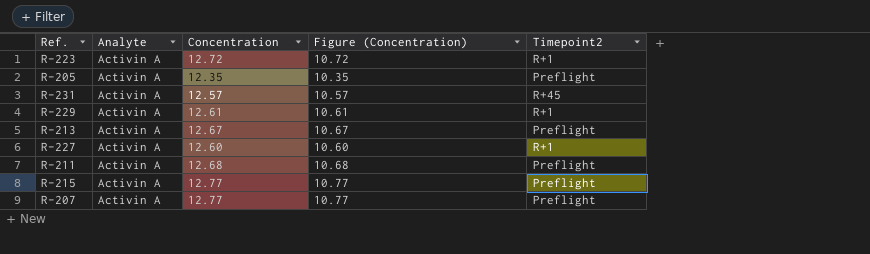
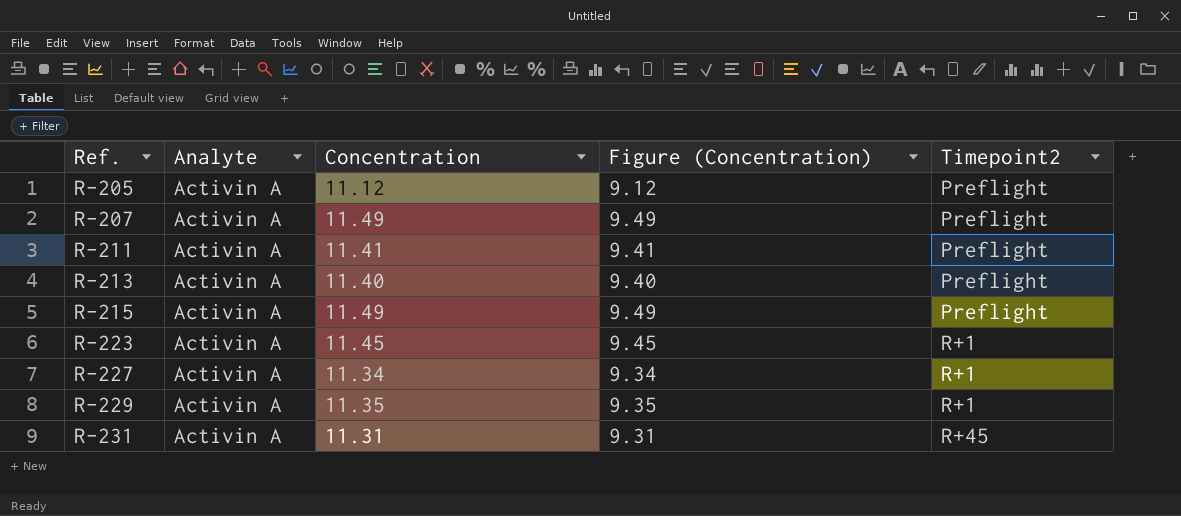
row order: none -> Ref. ascending
R-205 | Concentration: 12.35 -> 11.12
R-205 | Figure (Concentration): 10.35 -> 9.12
R-207 | Concentration: 12.77 -> 11.49
R-207 | Figure (Concentration): 10.77 -> 9.49
R-211 | Concentration: 12.68 -> 11.41
R-211 | Figure (Concentration): 10.68 -> 9.41
R-213 | Concentration: 12.67 -> 11.40
R-213 | Figure (Concentration): 10.67 -> 9.40
R-215 | Concentration: 12.77 -> 11.49
R-215 | Figure (Concentration): 10.77 -> 9.49
R-223 | Concentration: 12.72 -> 11.45
R-223 | Figure (Concentration): 10.72 -> 9.45
R-227 | Concentration: 12.60 -> 11.34
R-227 | Figure (Concentration): 10.60 -> 9.34
R-229 | Concentration: 12.61 -> 11.35
R-229 | Figure (Concentration): 10.61 -> 9.35
R-231 | Concentration: 12.57 -> 11.31
R-231 | Figure (Concentration): 10.57 -> 9.31

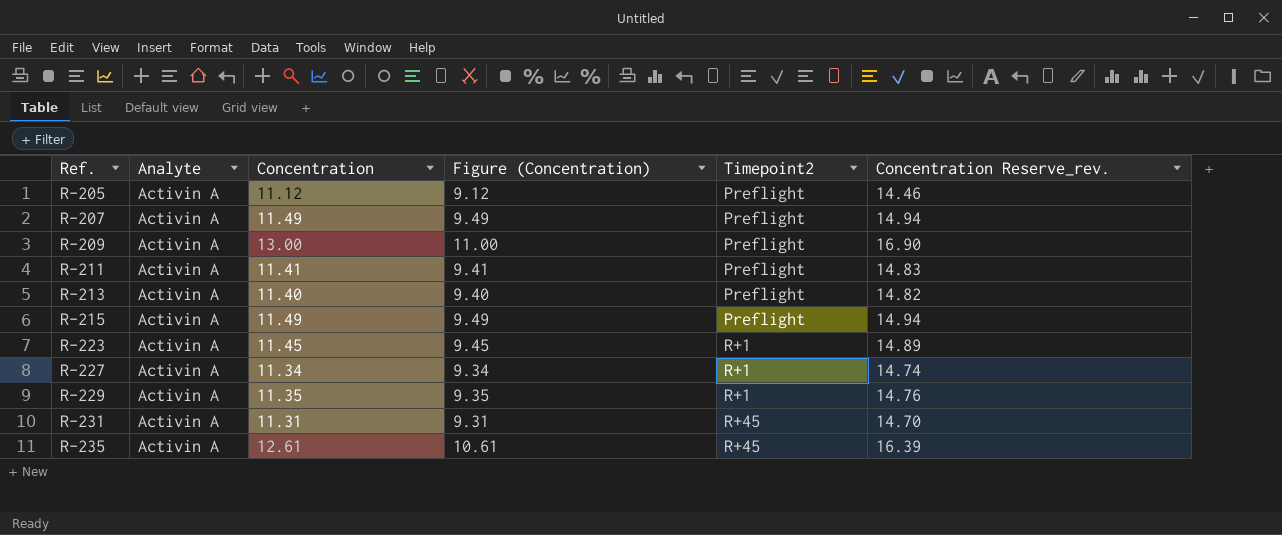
column Concentration Reserve_rev. | formula: none -> [Concentration] * 1.3
row R-209: none -> Activin A | 13.00 | 11.00 | Preflight | 16.90
row R-235: none -> Activin A | 12.61 | 10.61 | R+45 | 16.39

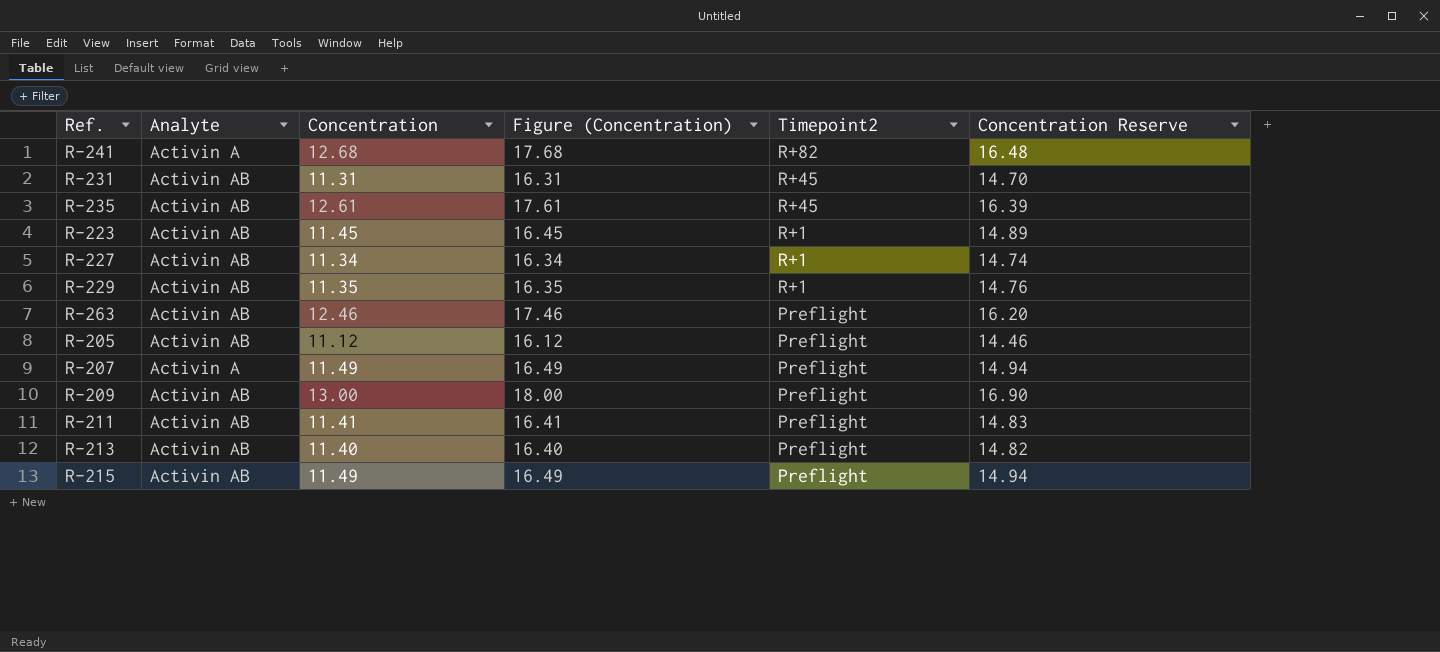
row order: Ref. ascending -> Timepoint2 descending
column Figure (Concentration) | formula: [Concentration] - 2 -> [Concentration] + 5
column name: Concentration Reserve_rev. -> Concentration Reserve
row R-241: none -> Activin A | 12.68 | 17.68 | R+82 | 16.48
R-231 | Analyte: Activin A -> Activin AB
R-235 | Analyte: Activin A -> Activin AB
R-223 | Analyte: Activin A -> Activin AB
R-227 | Analyte: Activin A -> Activin AB
R-229 | Analyte: Activin A -> Activin AB
row R-263: none -> Activin AB | 12.46 | 17.46 | Preflight | 16.20
R-205 | Analyte: Activin A -> Activin AB
R-209 | Analyte: Activin A -> Activin AB
R-211 | Analyte: Activin A -> Activin AB
R-213 | Analyte: Activin A -> Activin AB
R-215 | Analyte: Activin A -> Activin AB

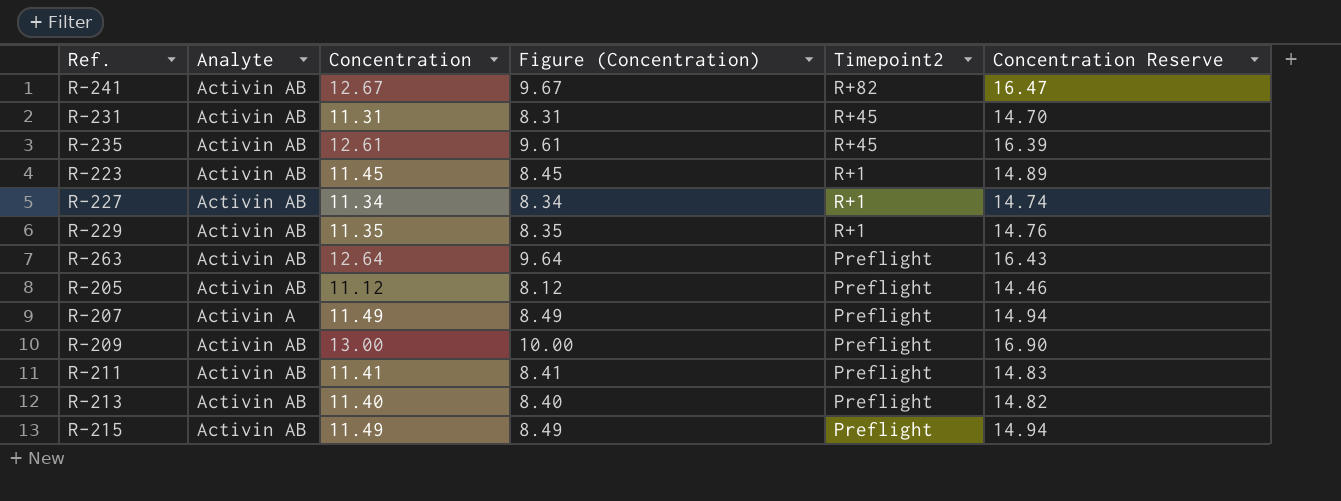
column Figure (Concentration) | formula: [Concentration] + 5 -> [Concentration] - 3
R-241 | Analyte: Activin A -> Activin AB
R-241 | Concentration: 12.68 -> 12.67
R-241 | Concentration Reserve: 16.48 -> 16.47
R-263 | Concentration: 12.46 -> 12.64
R-263 | Concentration Reserve: 16.20 -> 16.43

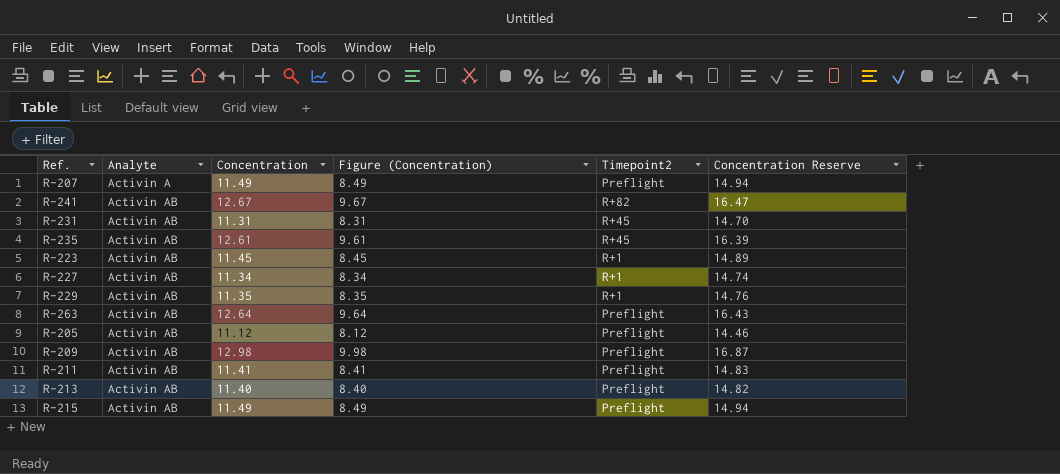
row order: Timepoint2 descending -> Analyte ascending
R-209 | Concentration: 13.00 -> 12.98
R-209 | Figure (Concentration): 10.00 -> 9.98
R-209 | Concentration Reserve: 16.90 -> 16.87

